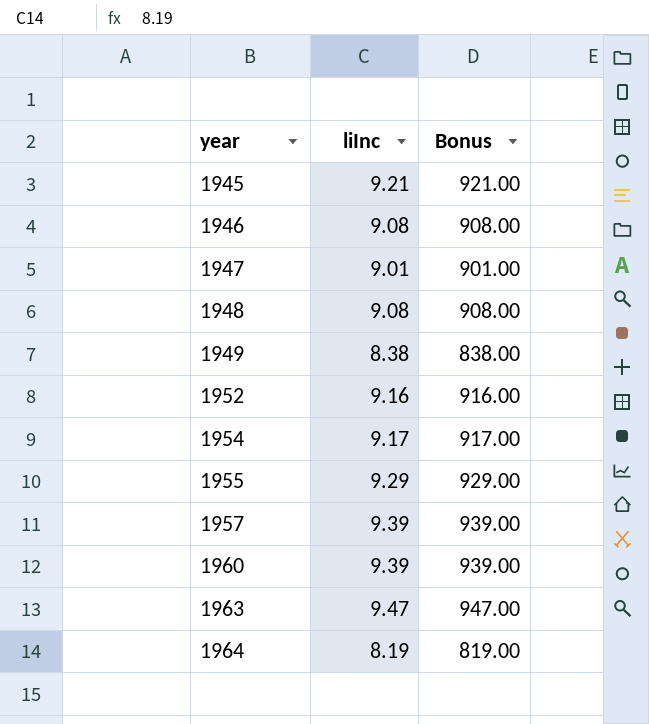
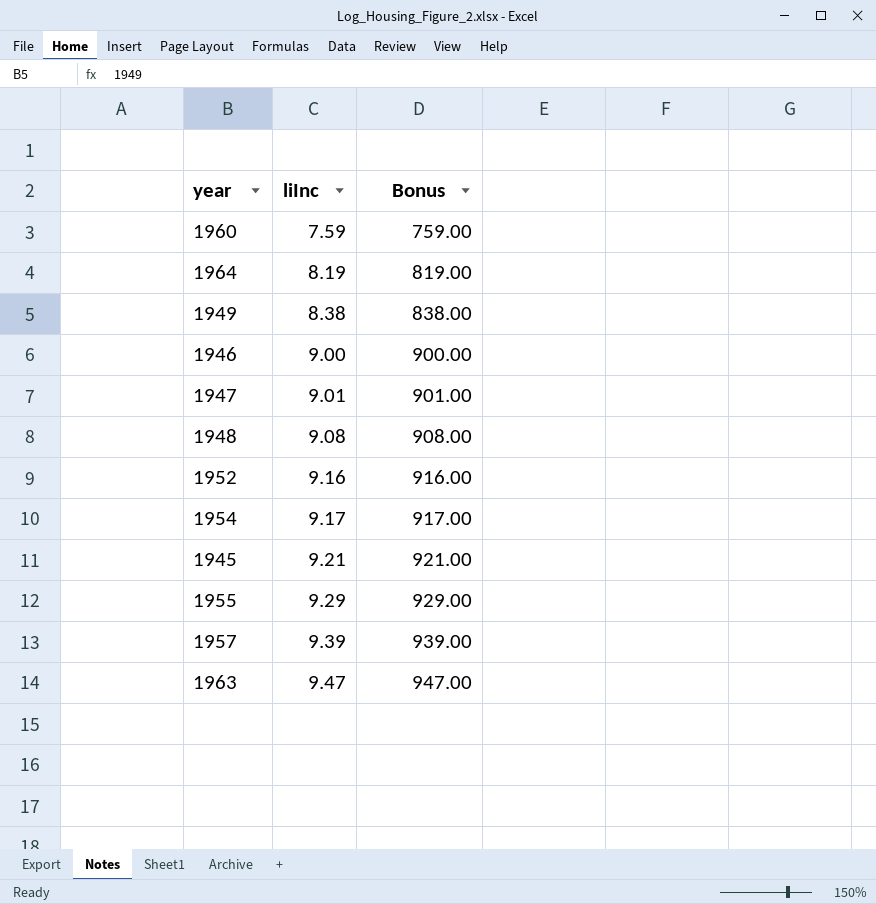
row order: year ascending -> liInc ascending
1960 | liInc: 9.39 -> 7.59
1960 | Bonus: 939.00 -> 759.00
1946 | liInc: 9.08 -> 9.00
1946 | Bonus: 908.00 -> 900.00

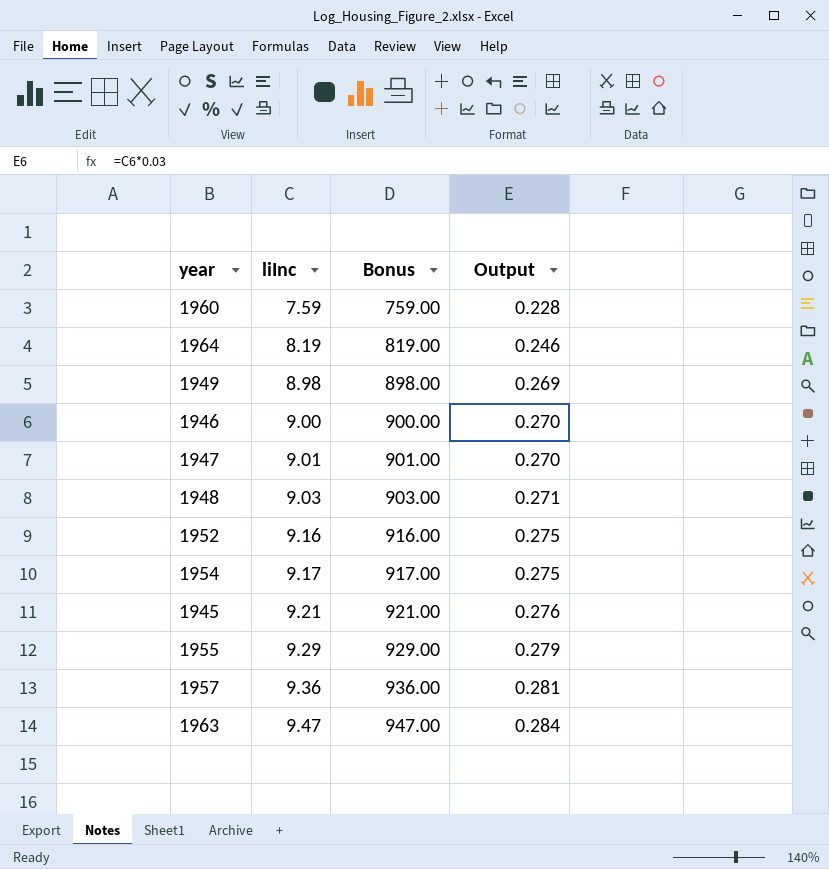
column Output | formula: none -> [liInc] * 0.03
1949 | liInc: 8.38 -> 8.98
1949 | Bonus: 838.00 -> 898.00
1948 | liInc: 9.08 -> 9.03
1948 | Bonus: 908.00 -> 903.00
1957 | liInc: 9.39 -> 9.36
1957 | Bonus: 939.00 -> 936.00

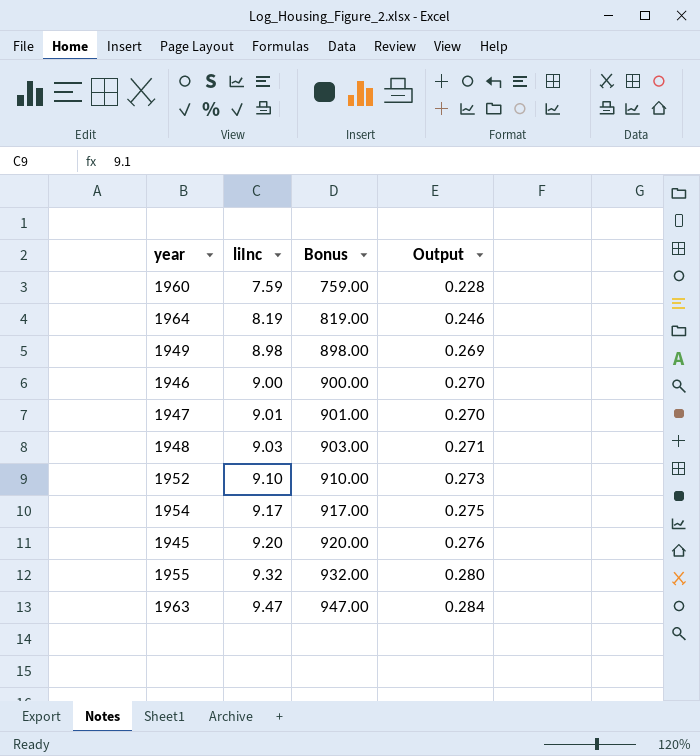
row 1957: 9.36 | 936.00 | 0.281 -> none
1952 | liInc: 9.16 -> 9.10
1952 | Bonus: 916.00 -> 910.00
1952 | Output: 0.275 -> 0.273
1945 | liInc: 9.21 -> 9.20
1945 | Bonus: 921.00 -> 920.00
1955 | liInc: 9.29 -> 9.32
1955 | Bonus: 929.00 -> 932.00
1955 | Output: 0.279 -> 0.280

